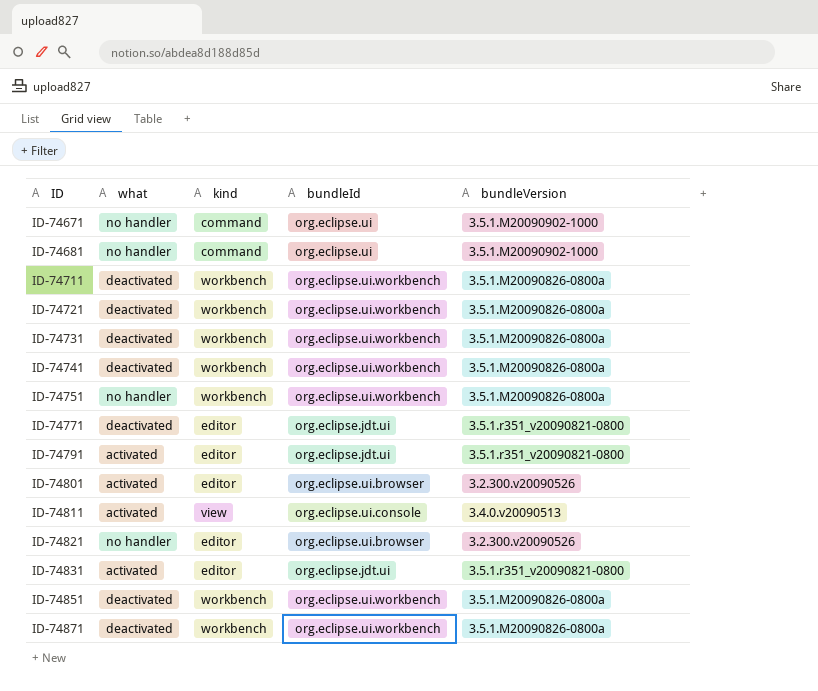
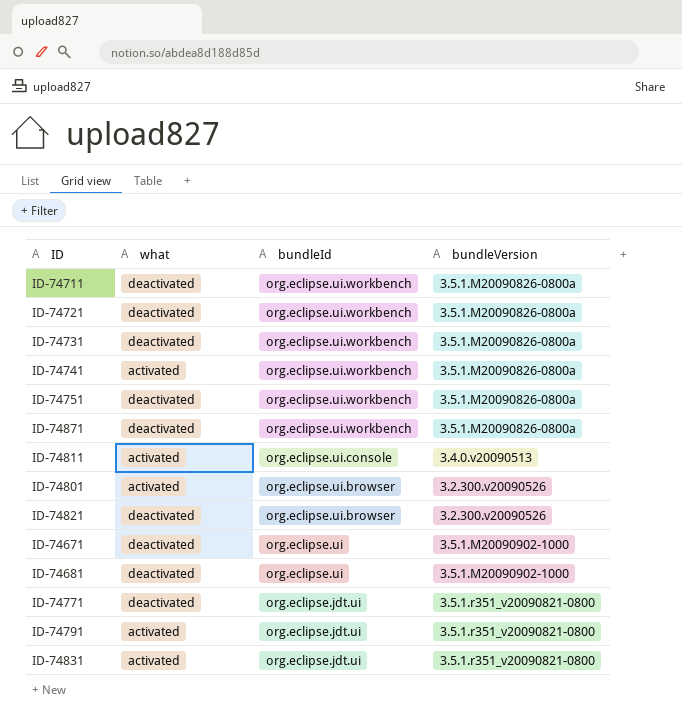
row order: ID ascending -> bundleId descending
column kind | position: 3 -> none
row ID-74851: deactivated | workbench | org.eclipse.ui.workbench | 3.5.1.M20090826-0800a -> none
ID-74741 | what: deactivated -> activated
ID-74751 | what: no handler -> deactivated
ID-74821 | what: no handler -> deactivated
ID-74671 | what: no handler -> deactivated
ID-74681 | what: no handler -> deactivated

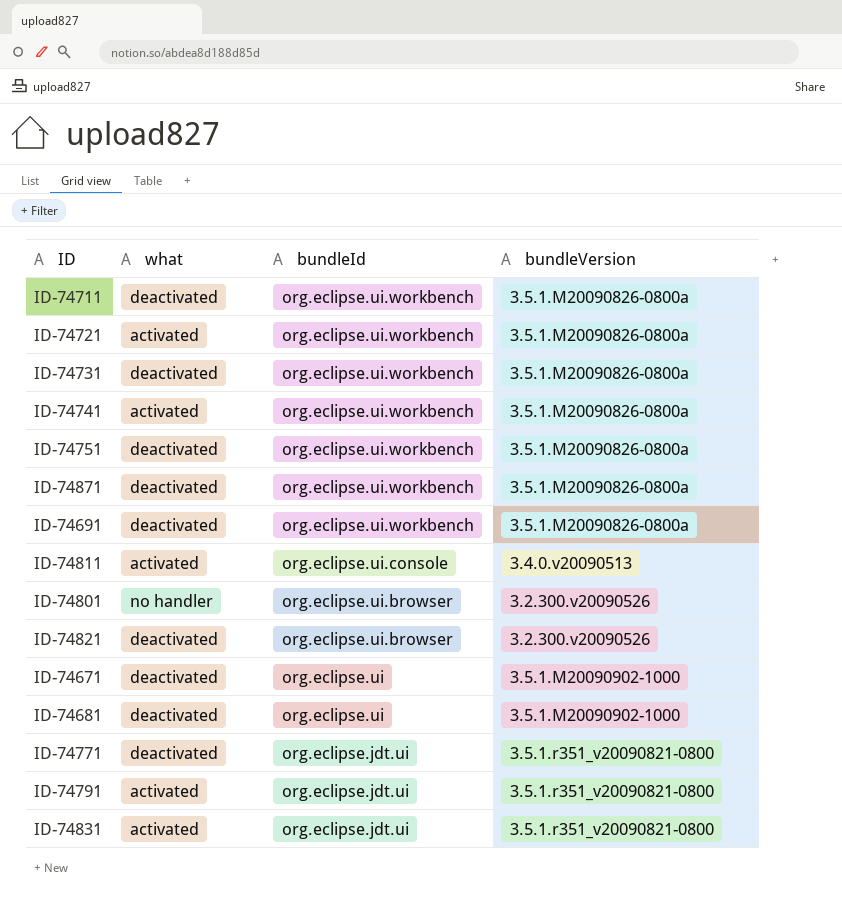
ID-74721 | what: deactivated -> activated
row ID-74691: none -> deactivated | org.eclipse.ui.workbench | 3.5.1.M20090826-0800a
ID-74801 | what: activated -> no handler

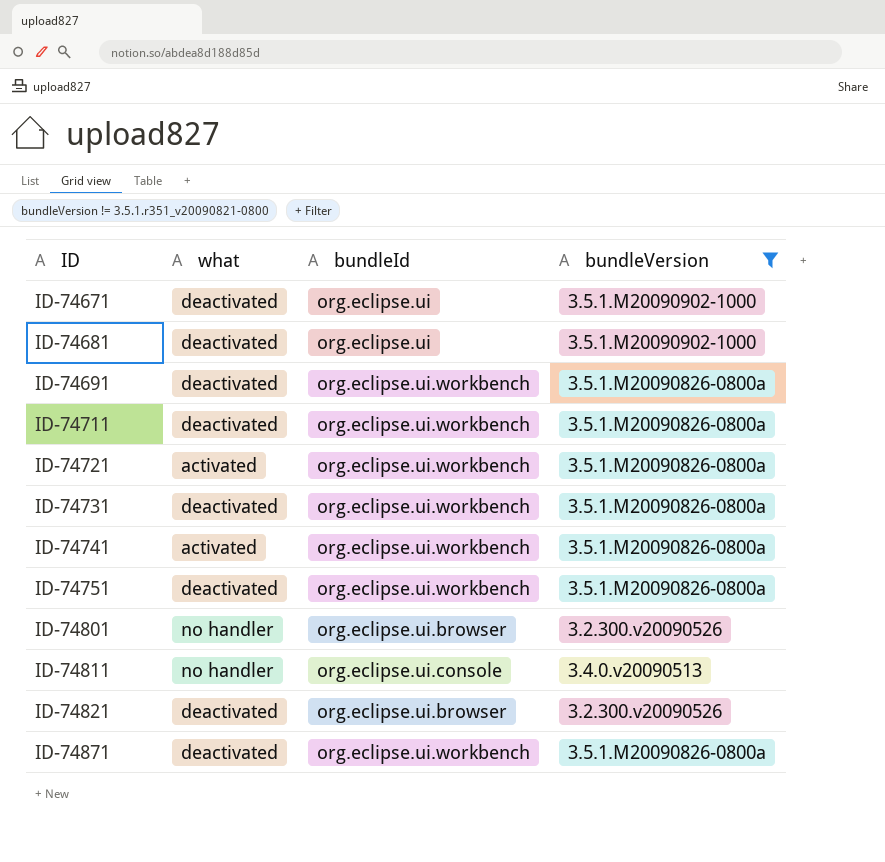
filter: none -> bundleVersion != 3.5.1.r351_v20090821-0800
row order: bundleId descending -> ID ascending
ID-74811 | what: activated -> no handler

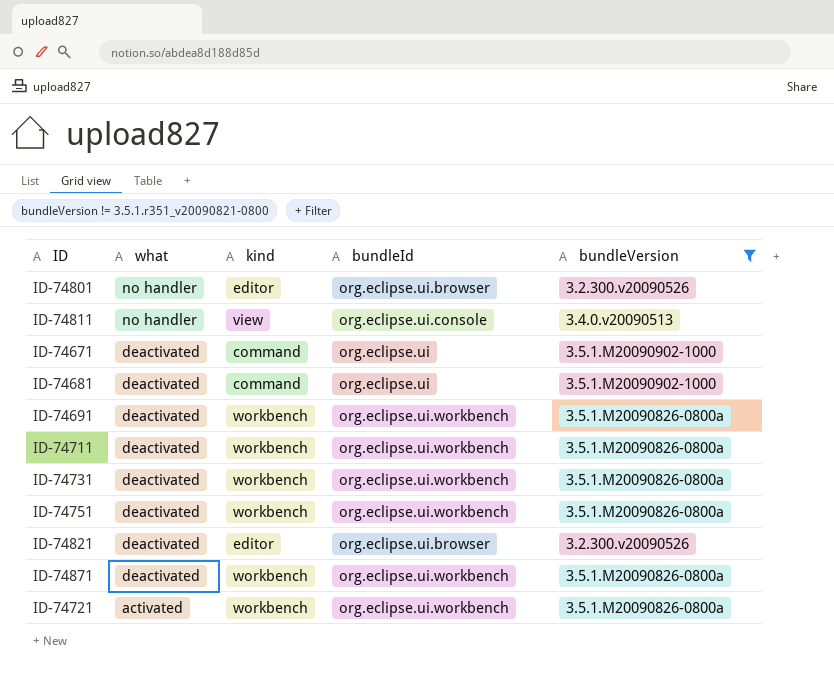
row order: ID ascending -> what descending
column kind | position: none -> 3
row ID-74741: activated | org.eclipse.ui.workbench | 3.5.1.M20090826-0800a -> none

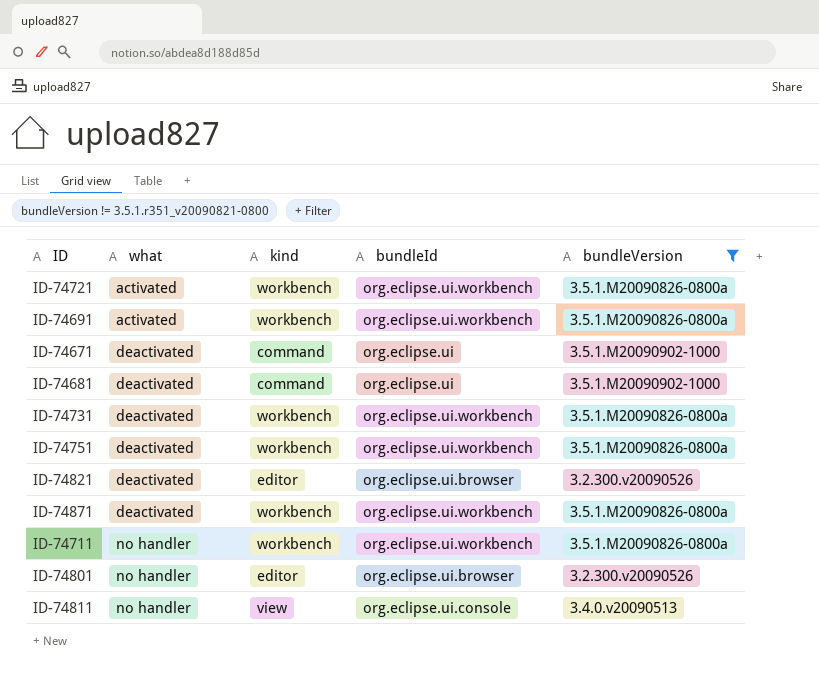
row order: what descending -> what ascending
ID-74691 | what: deactivated -> activated
ID-74711 | what: deactivated -> no handler

